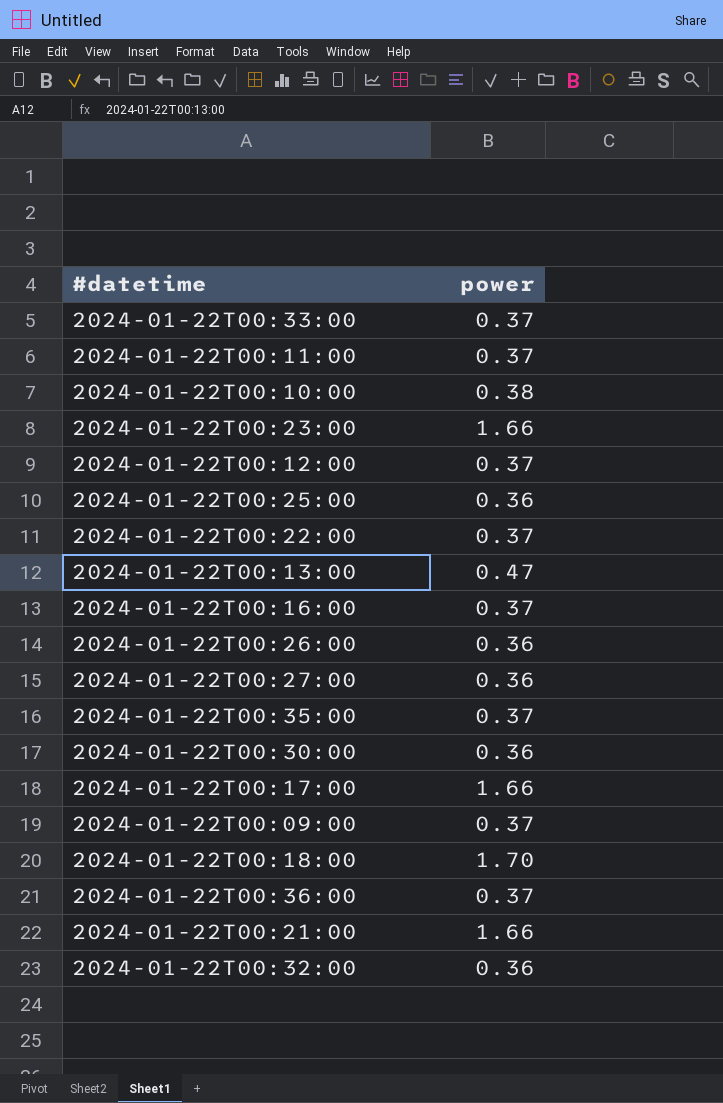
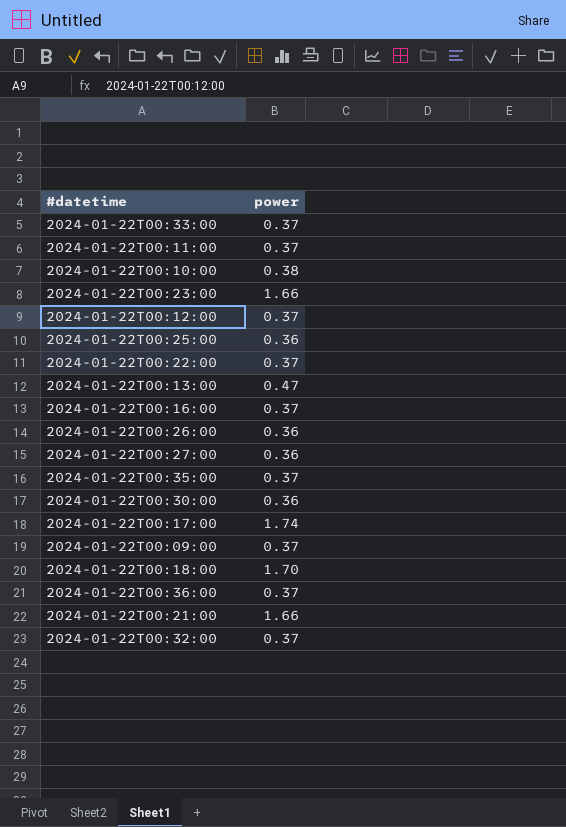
2024-01-22T00:17:00 | power: 1.66 -> 1.74
2024-01-22T00:32:00 | power: 0.36 -> 0.37

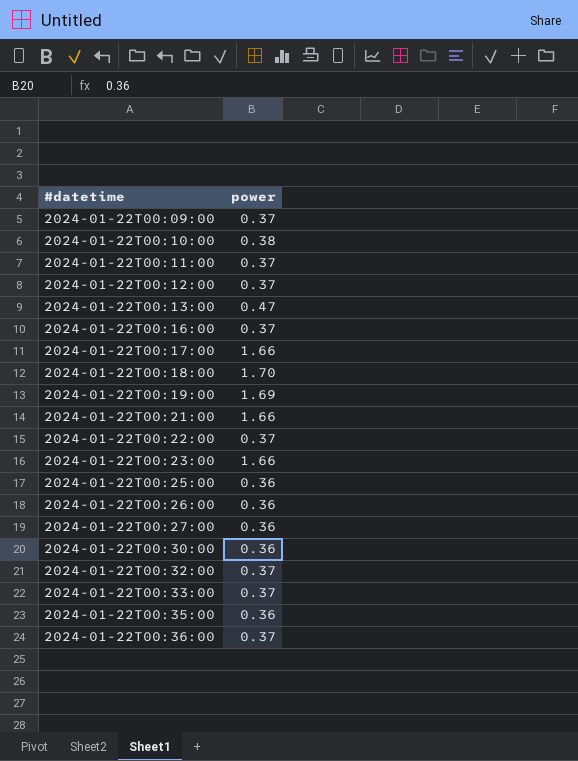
row order: none -> #datetime ascending
2024-01-22T00:17:00 | power: 1.74 -> 1.66
row 2024-01-22T00:19:00: none -> 1.69
2024-01-22T00:35:00 | power: 0.37 -> 0.36

